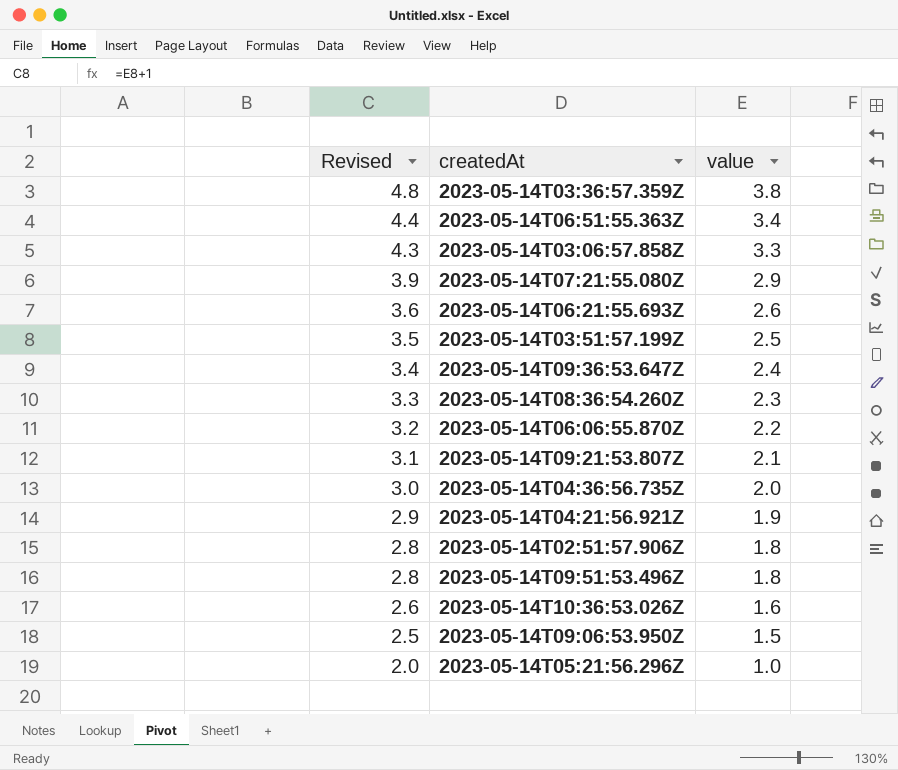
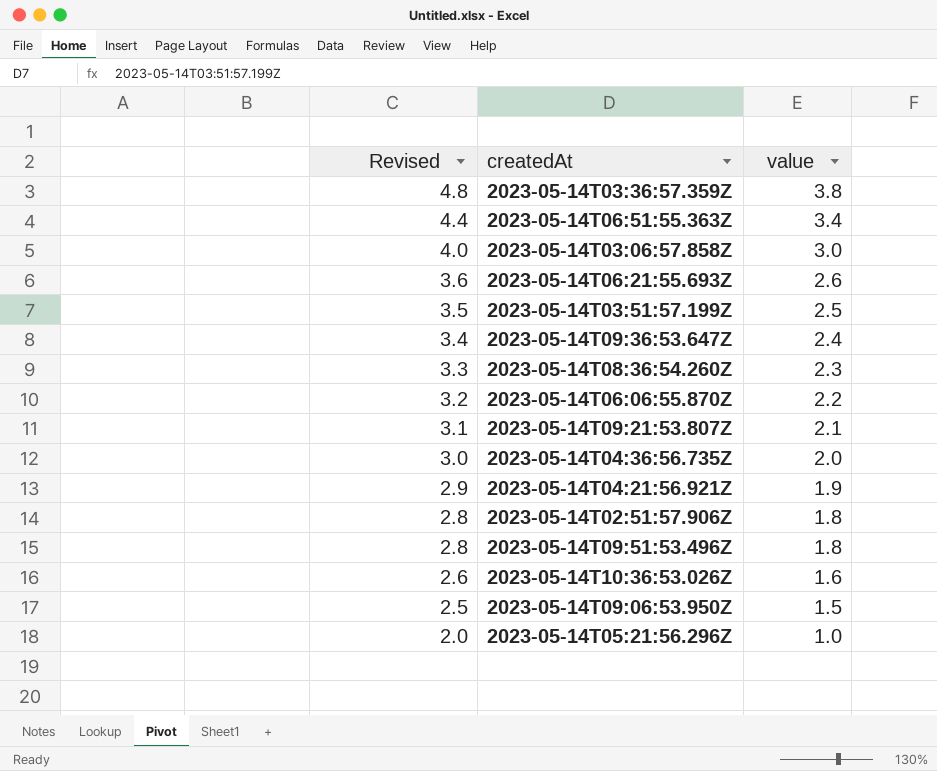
row 2023-05-14T07:21:55.080Z: 3.9 | 2.9 -> none
2023-05-14T03:06:57.858Z | Revised: 4.3 -> 4.0
2023-05-14T03:06:57.858Z | value: 3.3 -> 3.0

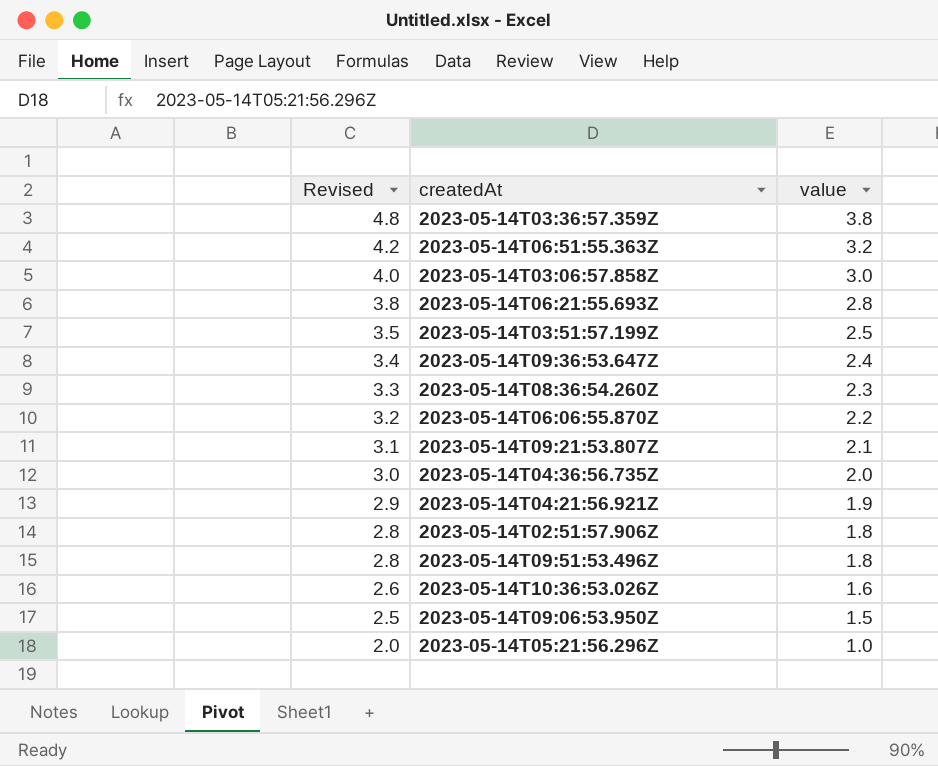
2023-05-14T06:51:55.363Z | Revised: 4.4 -> 4.2
2023-05-14T06:51:55.363Z | value: 3.4 -> 3.2
2023-05-14T06:21:55.693Z | Revised: 3.6 -> 3.8
2023-05-14T06:21:55.693Z | value: 2.6 -> 2.8

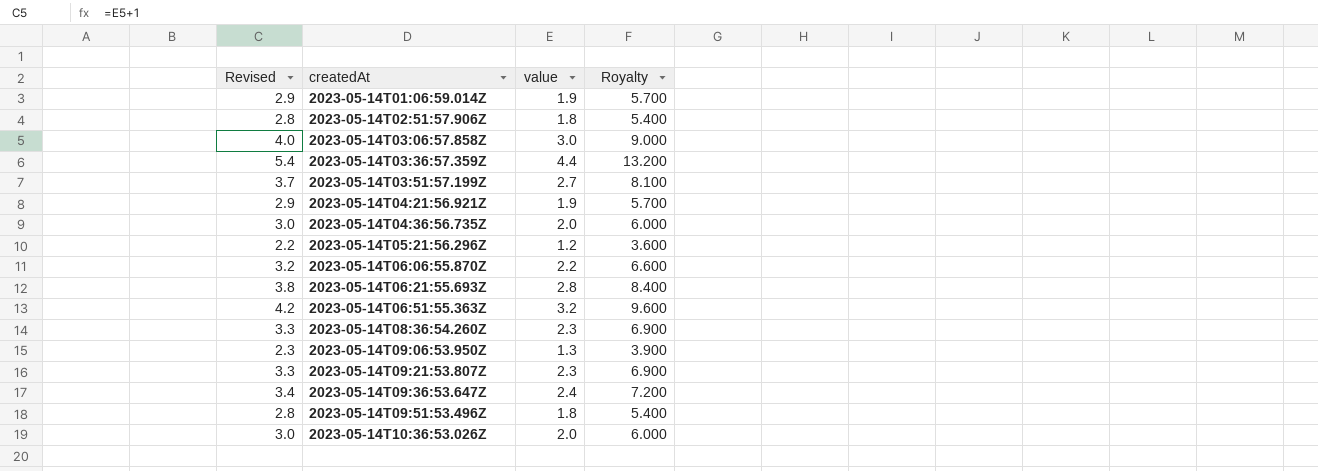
row order: Revised descending -> createdAt ascending
column Royalty | formula: none -> [value] * 3
row 2023-05-14T01:06:59.014Z: none -> 2.9 | 1.9 | 5.700
2023-05-14T03:36:57.359Z | Revised: 4.8 -> 5.4
2023-05-14T03:36:57.359Z | value: 3.8 -> 4.4
2023-05-14T03:51:57.199Z | Revised: 3.5 -> 3.7
2023-05-14T03:51:57.199Z | value: 2.5 -> 2.7
2023-05-14T05:21:56.296Z | Revised: 2.0 -> 2.2
2023-05-14T05:21:56.296Z | value: 1.0 -> 1.2
2023-05-14T09:06:53.950Z | Revised: 2.5 -> 2.3
2023-05-14T09:06:53.950Z | value: 1.5 -> 1.3
2023-05-14T09:21:53.807Z | Revised: 3.1 -> 3.3
2023-05-14T09:21:53.807Z | value: 2.1 -> 2.3
2023-05-14T10:36:53.026Z | Revised: 2.6 -> 3.0
2023-05-14T10:36:53.026Z | value: 1.6 -> 2.0

